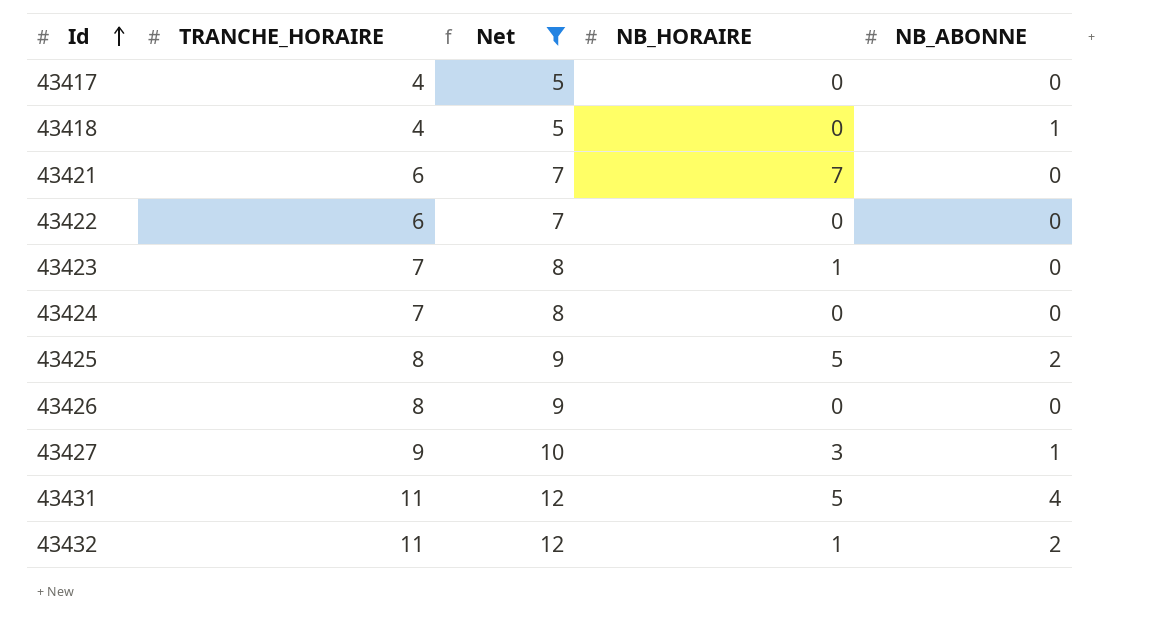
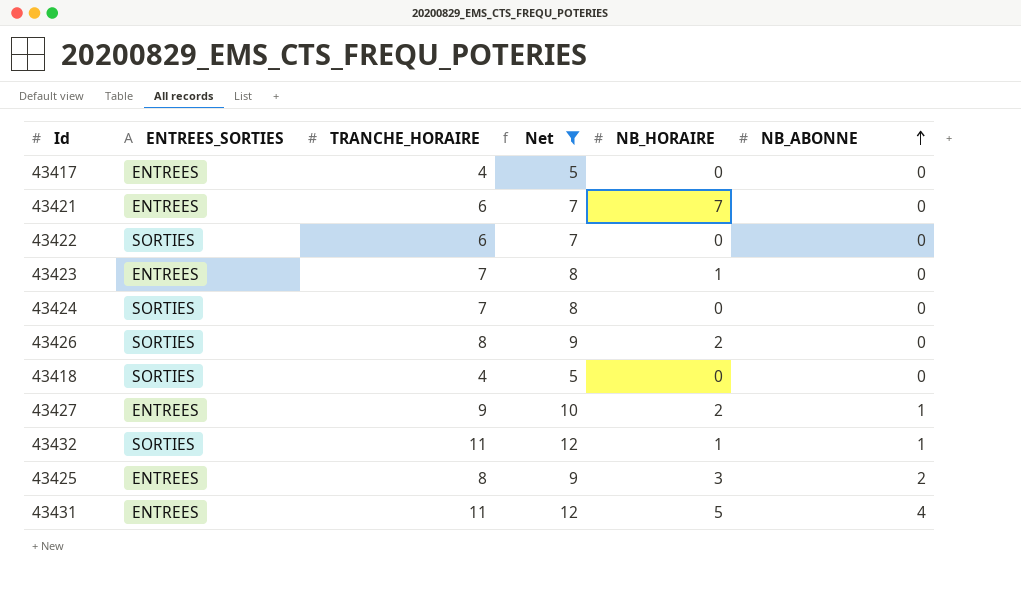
row order: Id ascending -> NB_ABONNE ascending
column ENTREES_SORTIES | position: none -> 2
43426 | NB_HORAIRE: 0 -> 2
43418 | NB_ABONNE: 1 -> 0
43427 | NB_HORAIRE: 3 -> 2
43432 | NB_ABONNE: 2 -> 1
43425 | NB_HORAIRE: 5 -> 3

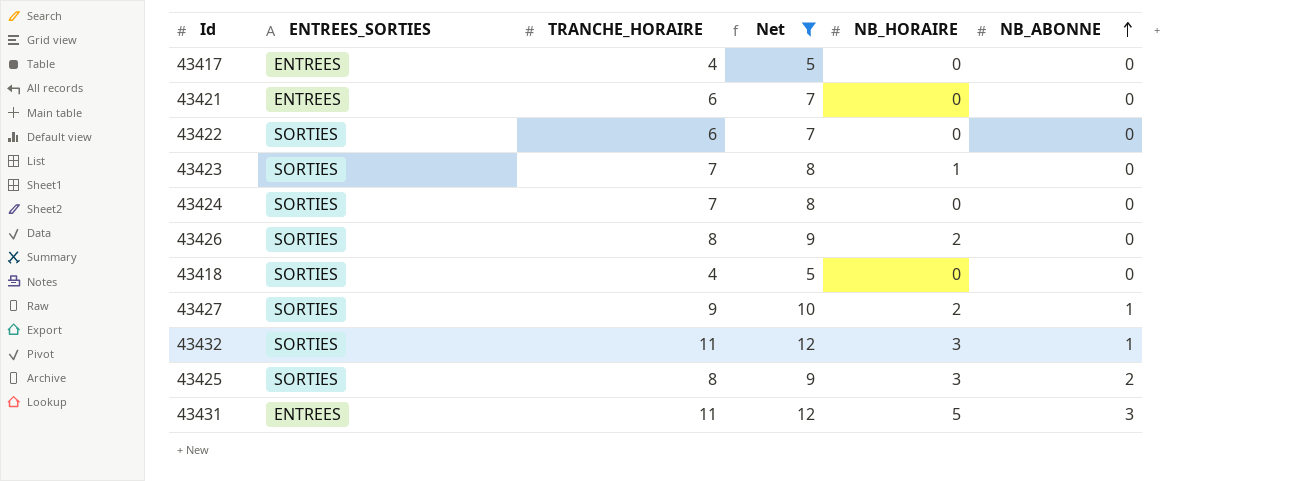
43421 | NB_HORAIRE: 7 -> 0
43423 | ENTREES_SORTIES: ENTREES -> SORTIES
43427 | ENTREES_SORTIES: ENTREES -> SORTIES
43432 | NB_HORAIRE: 1 -> 3
43425 | ENTREES_SORTIES: ENTREES -> SORTIES
43431 | NB_ABONNE: 4 -> 3

